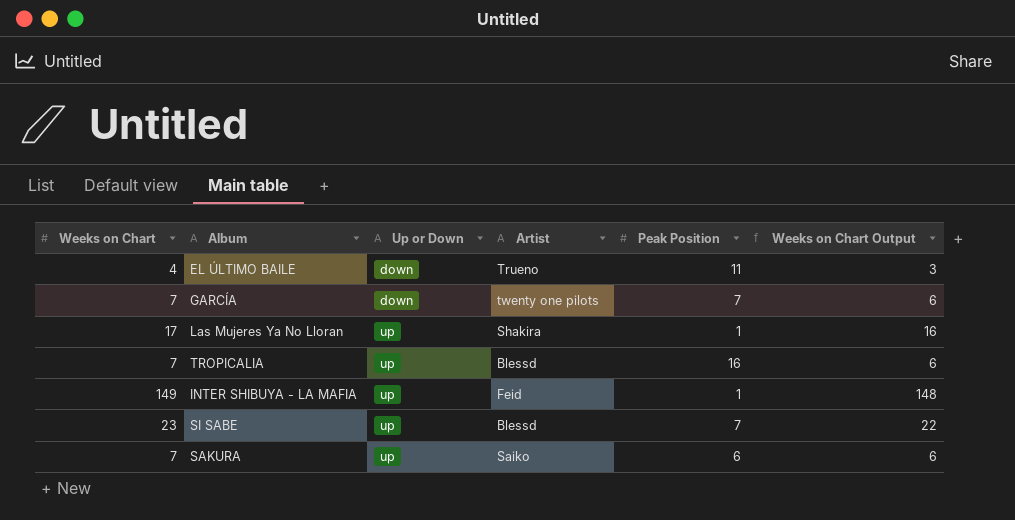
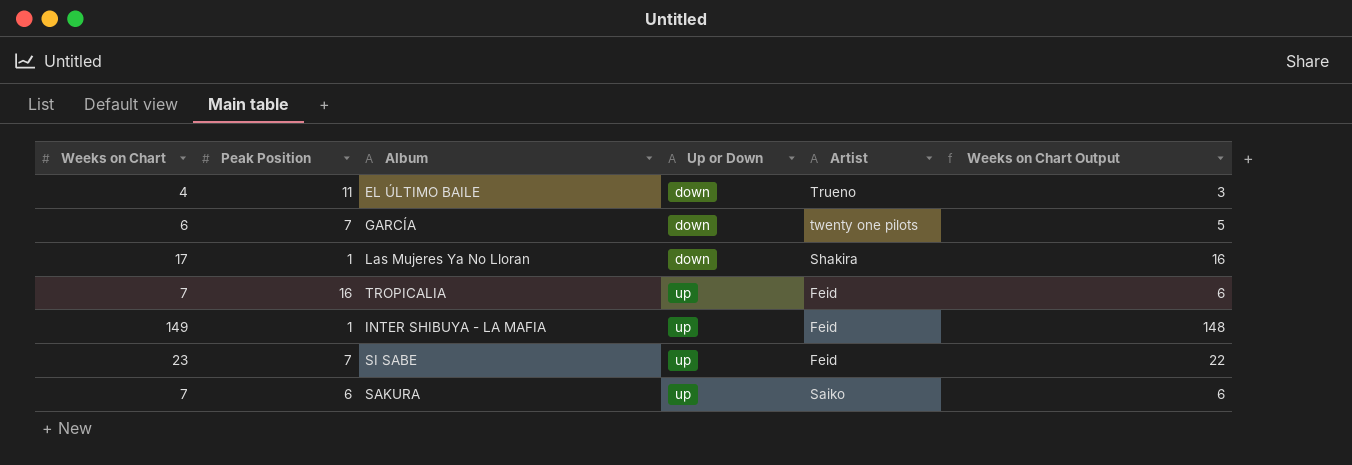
column Peak Position | position: 5 -> 2
GARCÍA | Weeks on Chart: 7 -> 6
GARCÍA | Weeks on Chart Output: 6 -> 5
Las Mujeres Ya No Lloran | Up or Down: up -> down
TROPICALIA | Artist: Blessd -> Feid
SI SABE | Artist: Blessd -> Feid

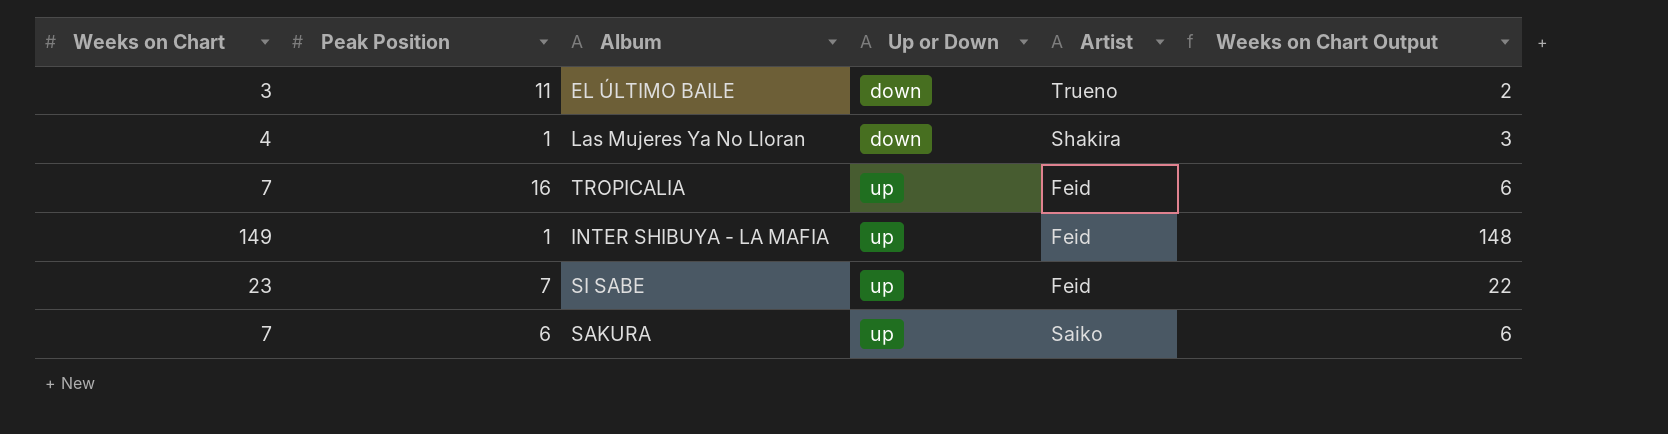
row GARCÍA: 6 | 7 | down | twenty one pilots | 5 -> none
EL ÚLTIMO BAILE | Weeks on Chart: 4 -> 3
EL ÚLTIMO BAILE | Weeks on Chart Output: 3 -> 2
Las Mujeres Ya No Lloran | Weeks on Chart: 17 -> 4
Las Mujeres Ya No Lloran | Weeks on Chart Output: 16 -> 3

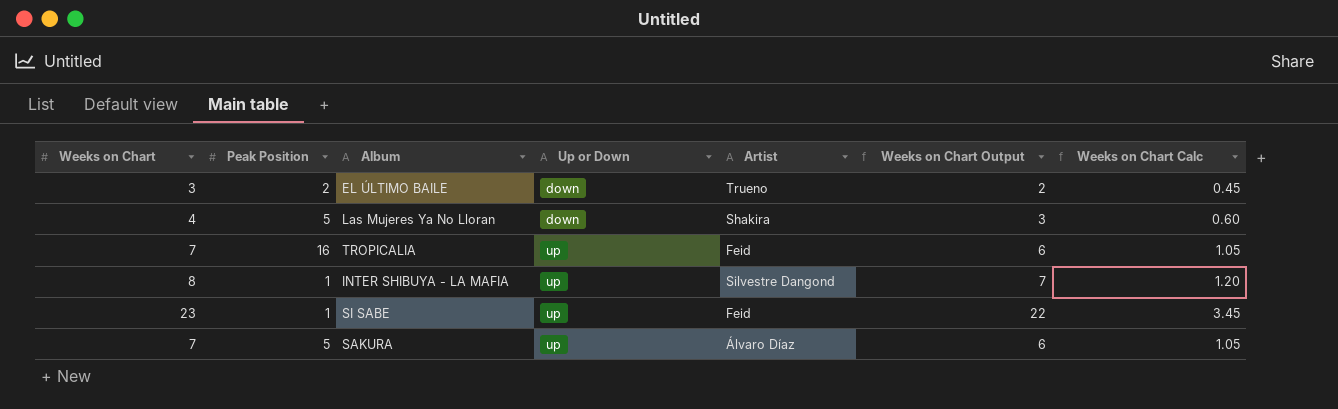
column Weeks on Chart Calc | formula: none -> [Weeks on Chart] * 0.15
EL ÚLTIMO BAILE | Peak Position: 11 -> 2
Las Mujeres Ya No Lloran | Peak Position: 1 -> 5
INTER SHIBUYA - LA MAFIA | Weeks on Chart: 149 -> 8
INTER SHIBUYA - LA MAFIA | Artist: Feid -> Silvestre Dangond
INTER SHIBUYA - LA MAFIA | Weeks on Chart Output: 148 -> 7
SI SABE | Peak Position: 7 -> 1
SAKURA | Peak Position: 6 -> 5
SAKURA | Artist: Saiko -> Álvaro Díaz

